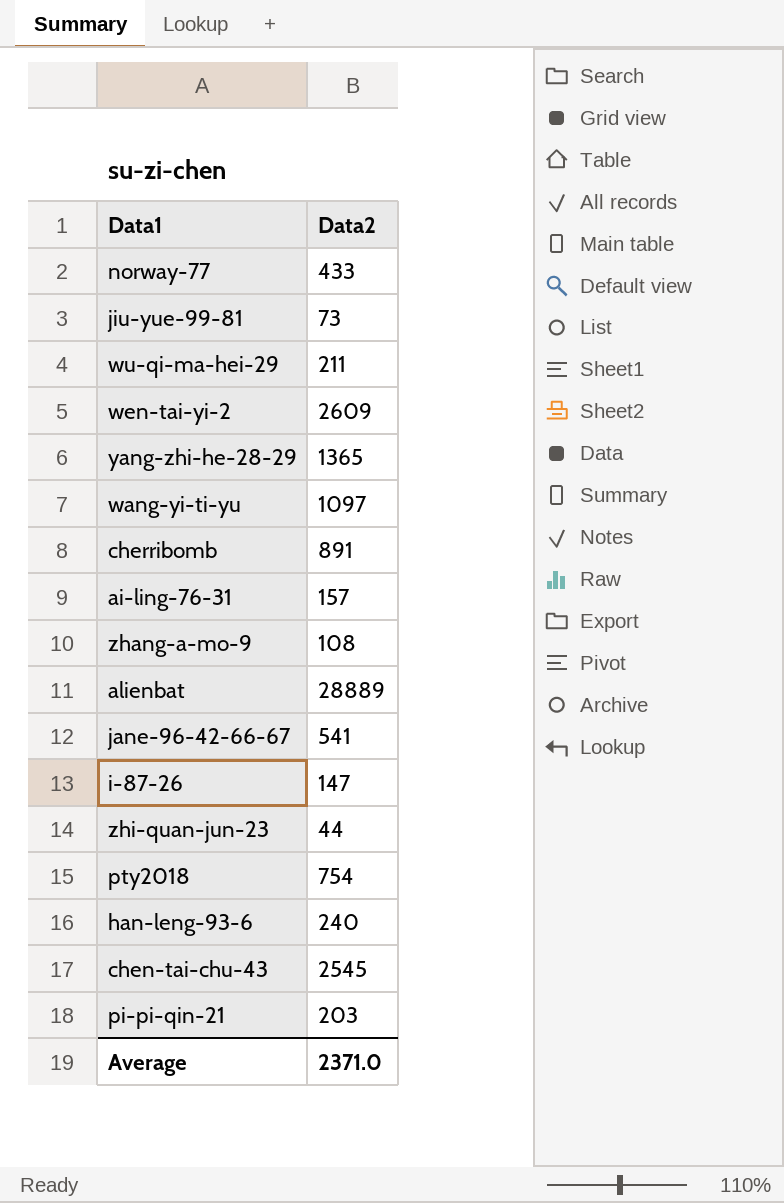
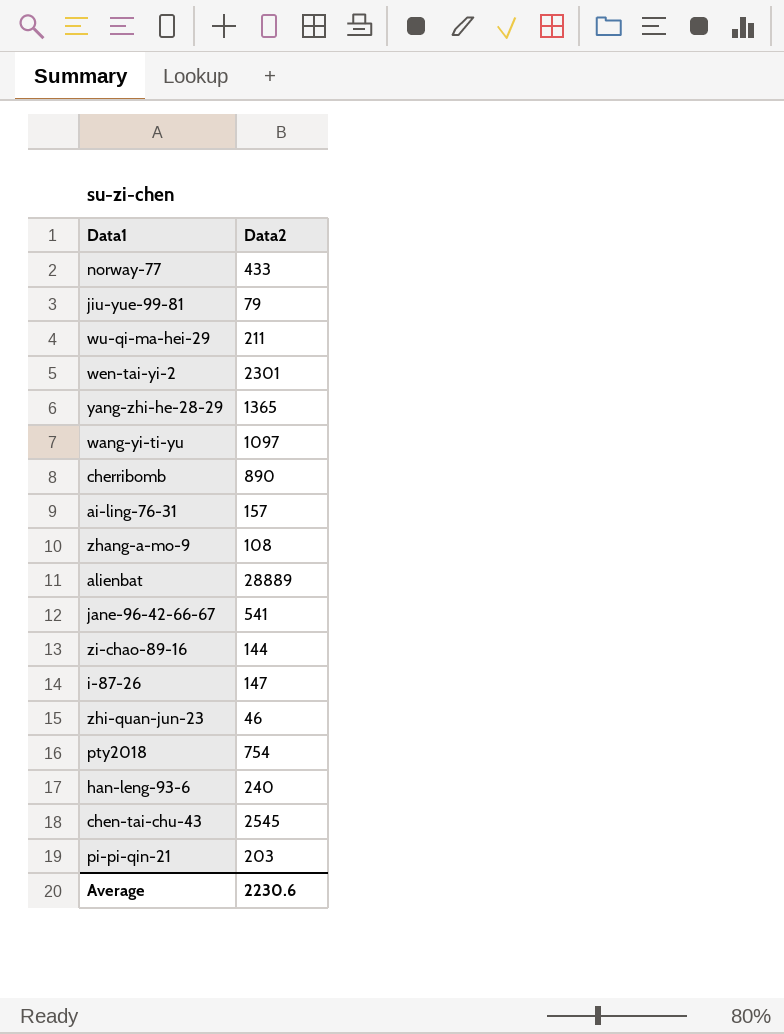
jiu-yue-99-81 | Data2: 73 -> 79
wen-tai-yi-2 | Data2: 2609 -> 2301
cherribomb | Data2: 891 -> 890
row zi-chao-89-16: none -> 144
zhi-quan-jun-23 | Data2: 44 -> 46
Average | Data2: 2371.0 -> 2230.6

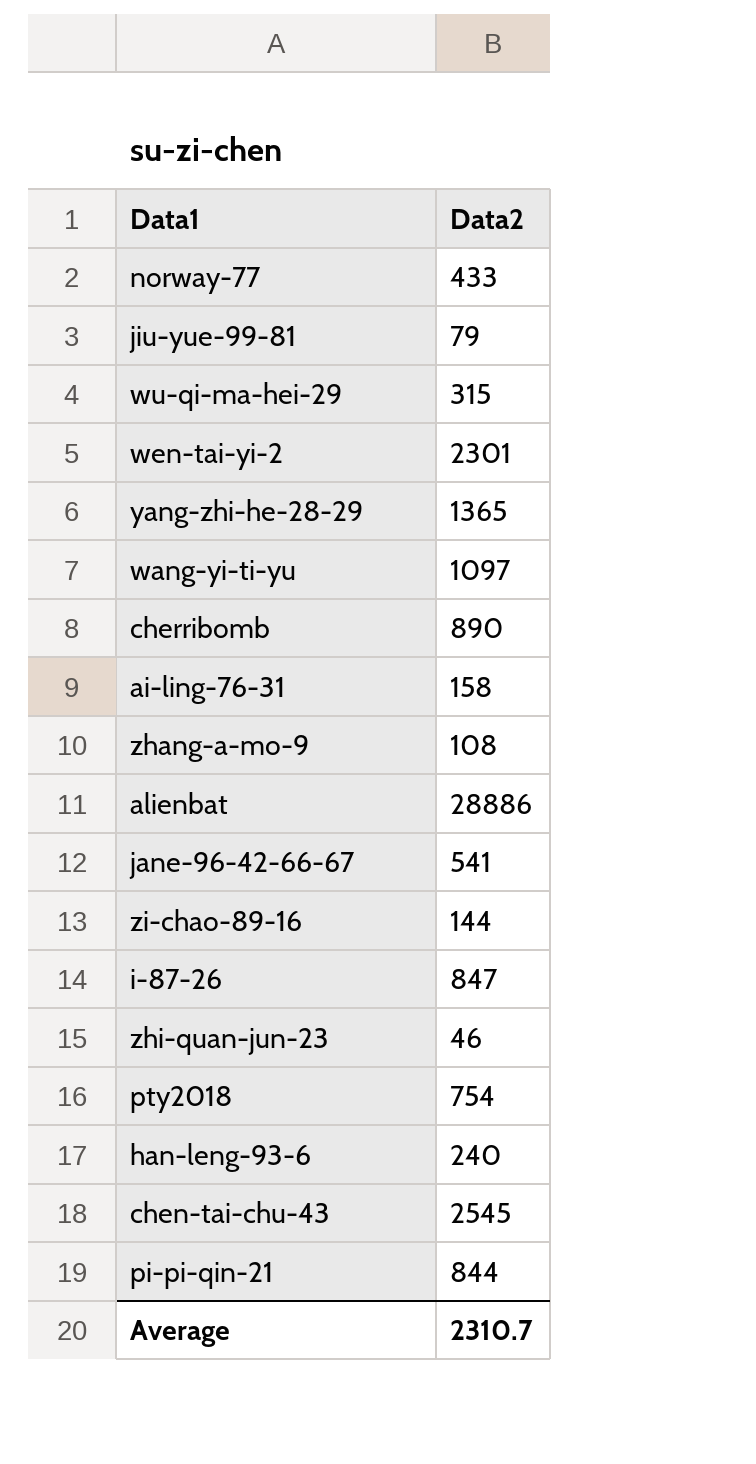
wu-qi-ma-hei-29 | Data2: 211 -> 315
ai-ling-76-31 | Data2: 157 -> 158
alienbat | Data2: 28889 -> 28886
i-87-26 | Data2: 147 -> 847
pi-pi-qin-21 | Data2: 203 -> 844
Average | Data2: 2230.6 -> 2310.7

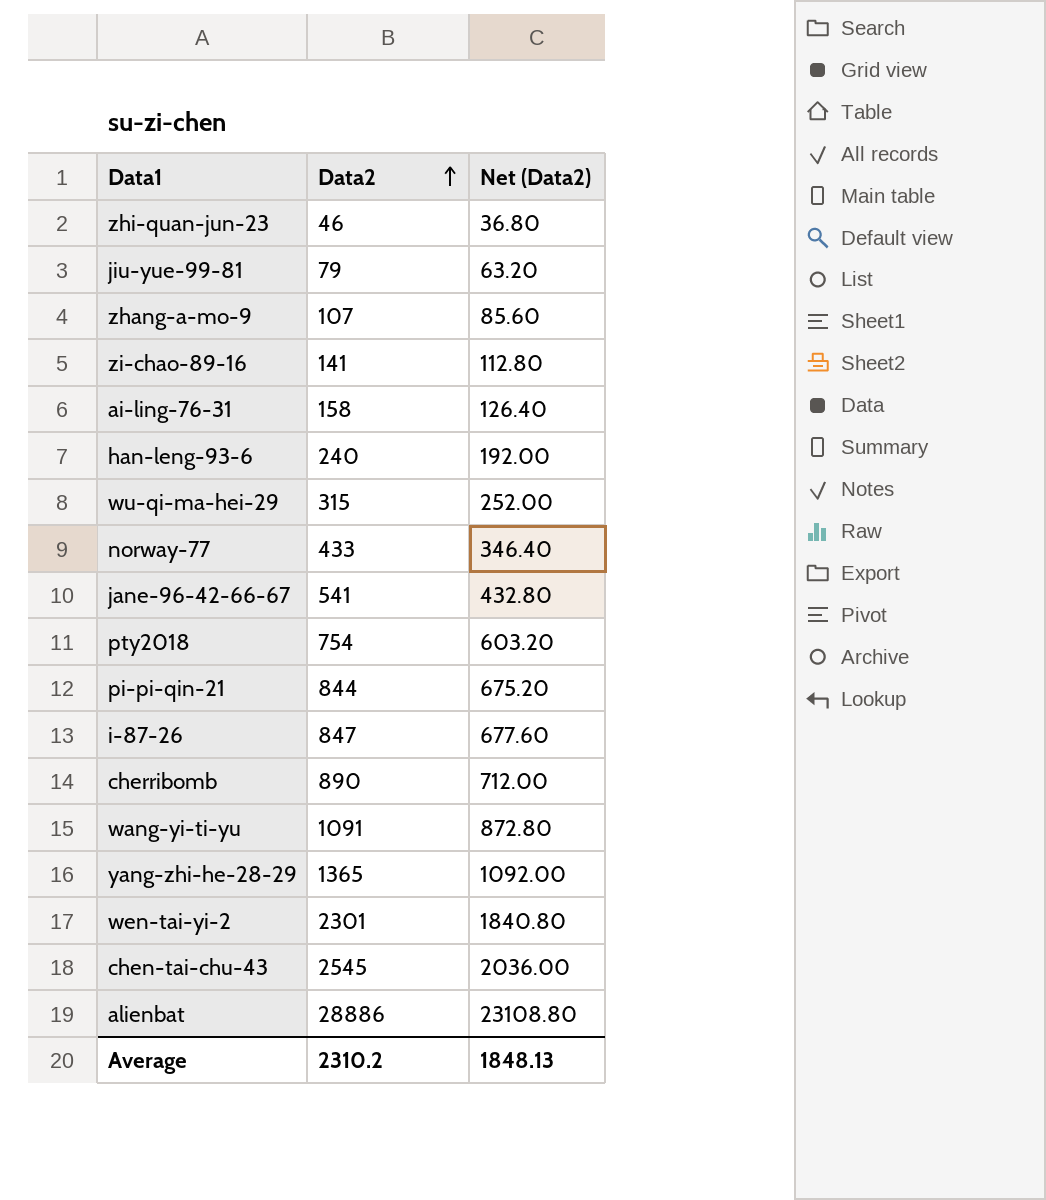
row order: none -> Data2 ascending
column Net (Data2) | formula: none -> [Data2] * 0.8
zhang-a-mo-9 | Data2: 108 -> 107
zi-chao-89-16 | Data2: 144 -> 141
wang-yi-ti-yu | Data2: 1097 -> 1091
Average | Data2: 2310.7 -> 2310.2

